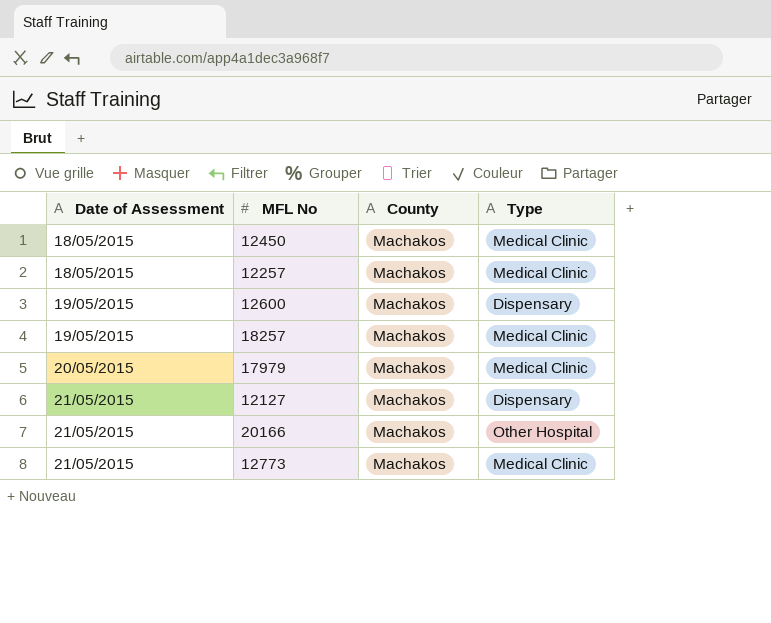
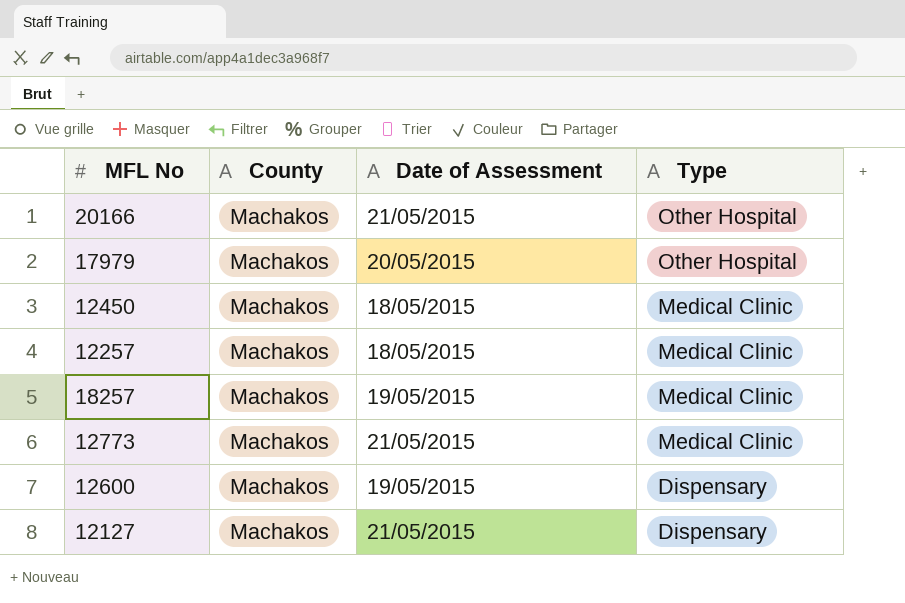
row order: Date of Assessment ascending -> Type descending
column Date of Assessment | position: 1 -> 3
17979 | Type: Medical Clinic -> Other Hospital

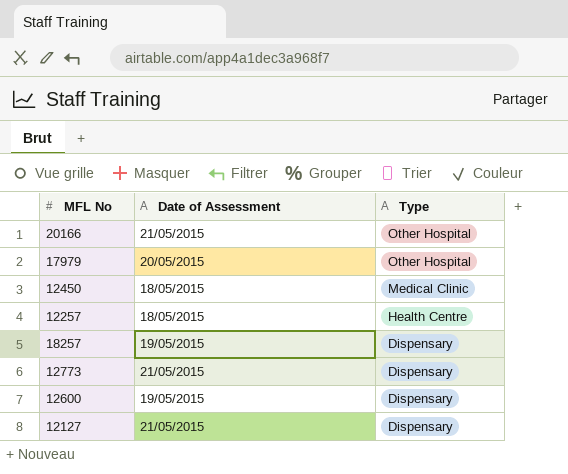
column County | position: 2 -> none
12257 | Type: Medical Clinic -> Health Centre
18257 | Type: Medical Clinic -> Dispensary
12773 | Type: Medical Clinic -> Dispensary

